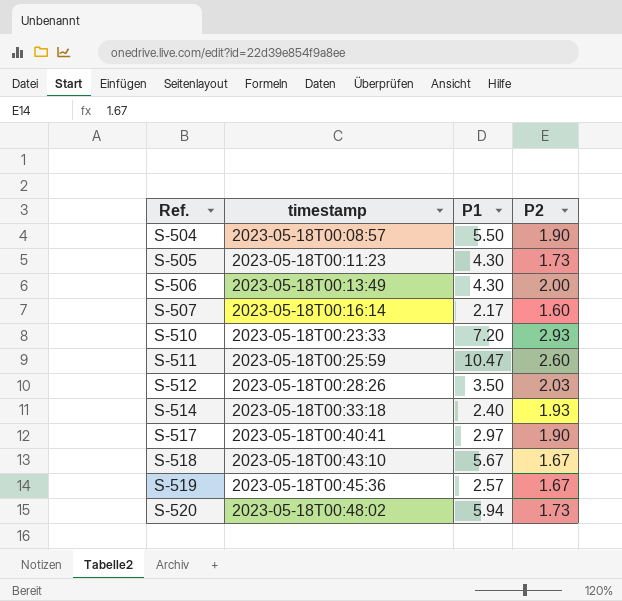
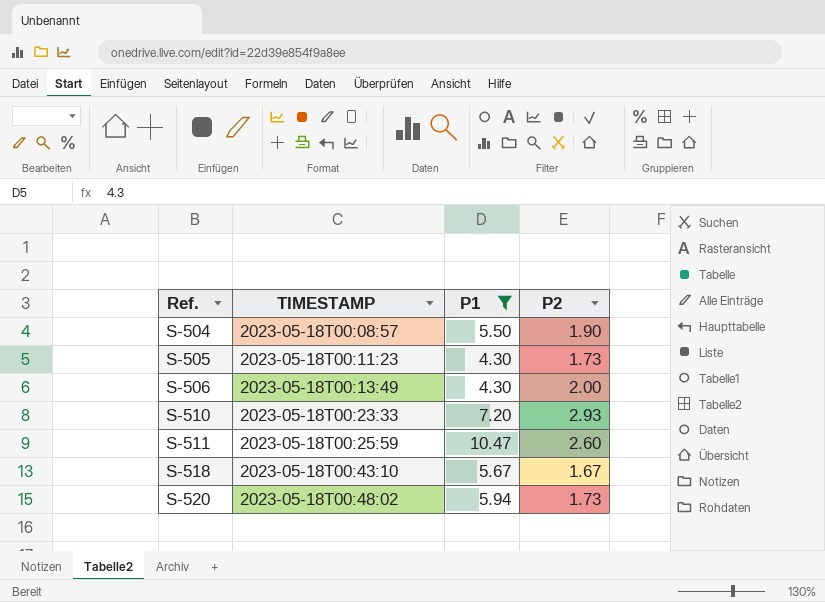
filter: none -> P1 >= 4.30
column name: timestamp -> TIMESTAMP

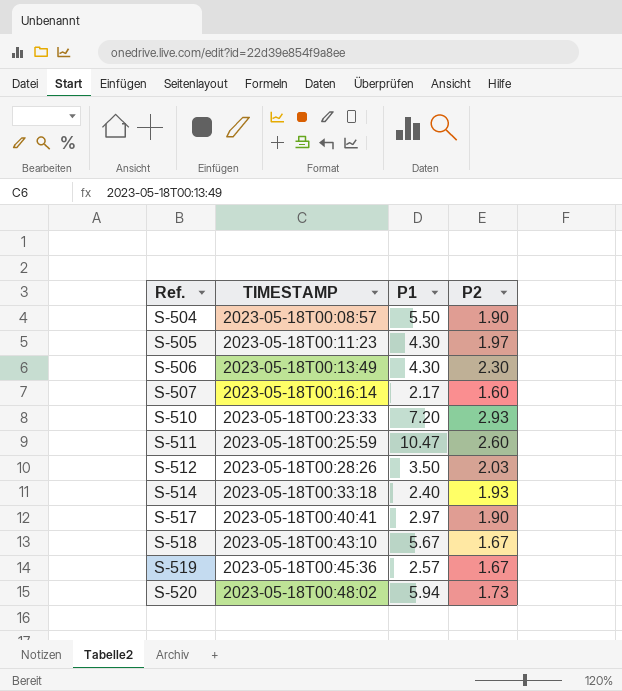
filter: P1 >= 4.30 -> none
S-505 | P2: 1.73 -> 1.97
S-506 | P2: 2.00 -> 2.30

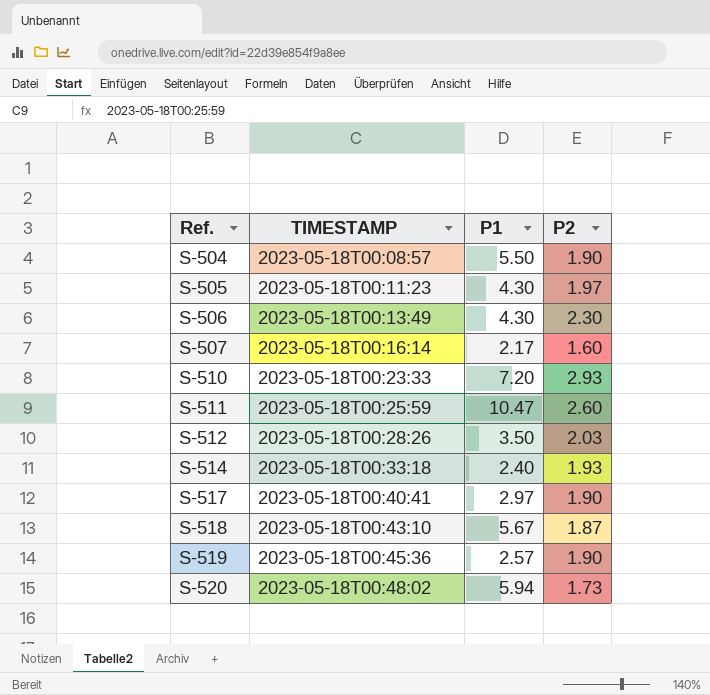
S-518 | P2: 1.67 -> 1.87
S-519 | P2: 1.67 -> 1.90

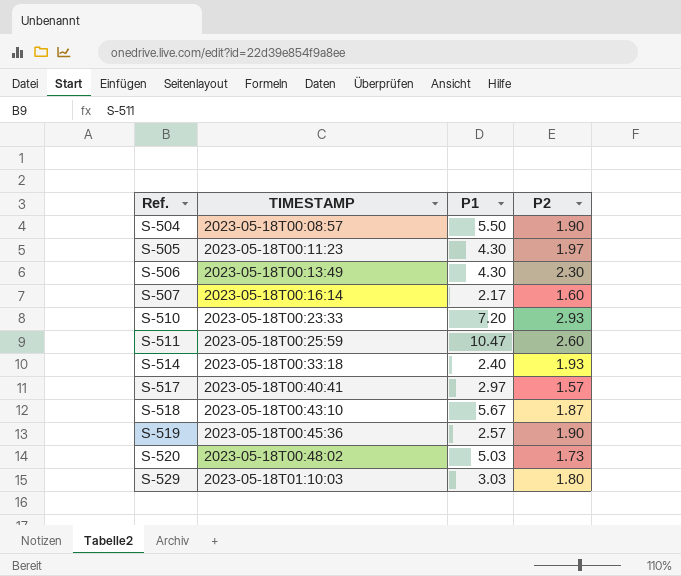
row S-512: 2023-05-18T00:28:26 | 3.50 | 2.03 -> none
S-517 | P2: 1.90 -> 1.57
S-520 | P1: 5.94 -> 5.03
row S-529: none -> 2023-05-18T01:10:03 | 3.03 | 1.80

